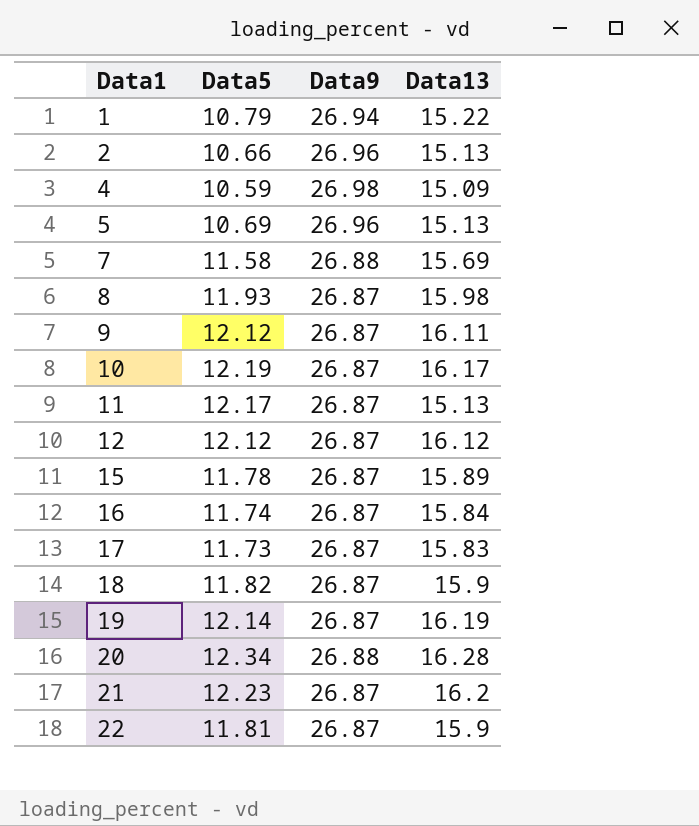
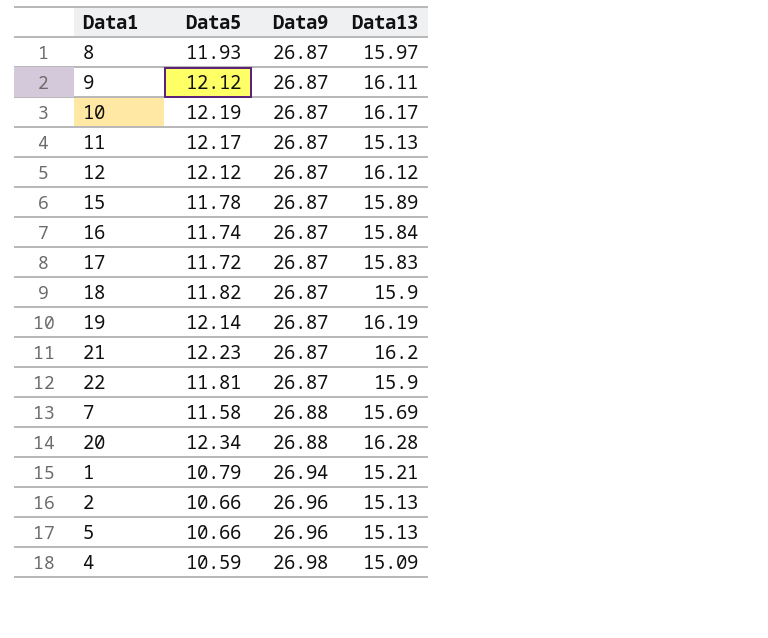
row order: Data1 ascending -> Data9 ascending
8 | Data13: 15.98 -> 15.97
17 | Data5: 11.73 -> 11.72
1 | Data13: 15.22 -> 15.21
5 | Data5: 10.69 -> 10.66

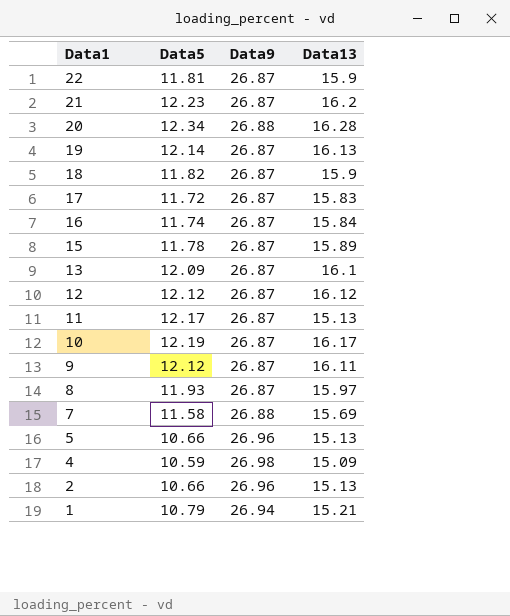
row order: Data9 ascending -> Data1 descending
19 | Data13: 16.19 -> 16.13
row 13: none -> 12.09 | 26.87 | 16.1

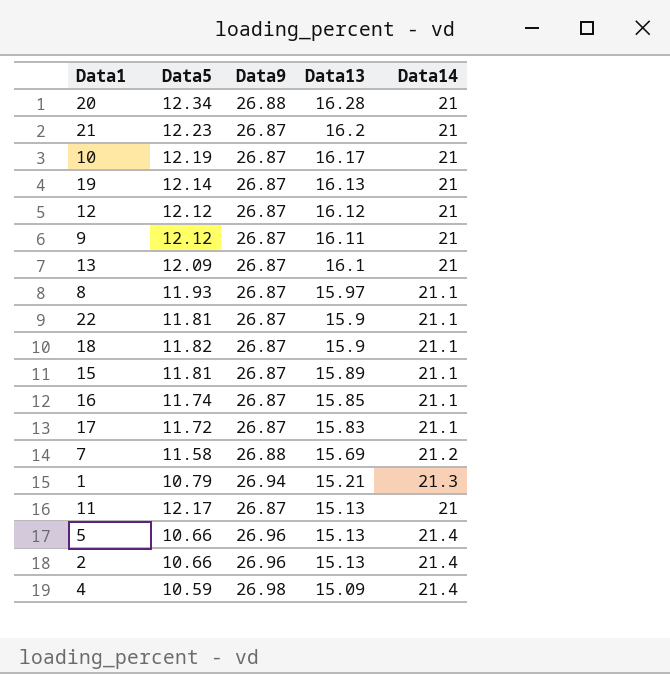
row order: Data1 descending -> Data13 descending
column Data14 | position: none -> 5
15 | Data5: 11.78 -> 11.81
16 | Data13: 15.84 -> 15.85

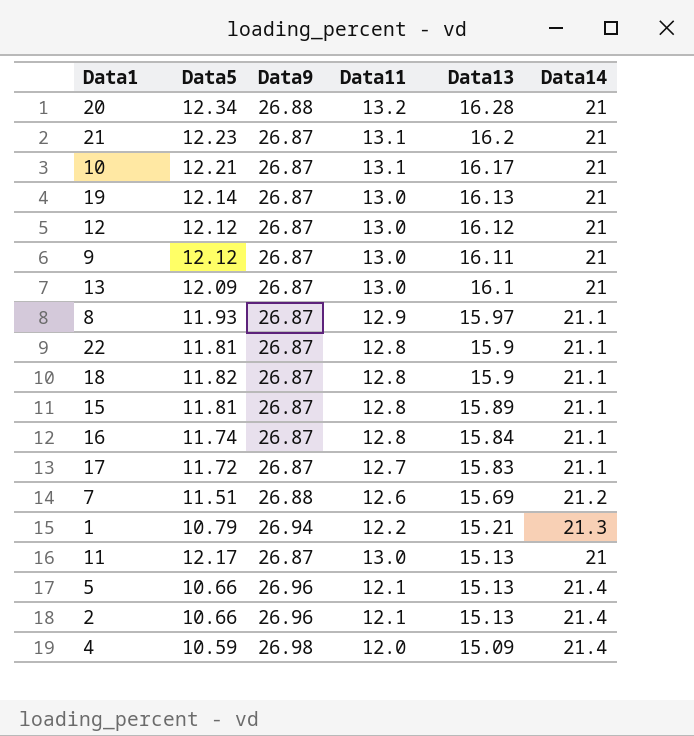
column Data11 | position: none -> 4
10 | Data5: 12.19 -> 12.21
16 | Data13: 15.85 -> 15.84
7 | Data5: 11.58 -> 11.51

